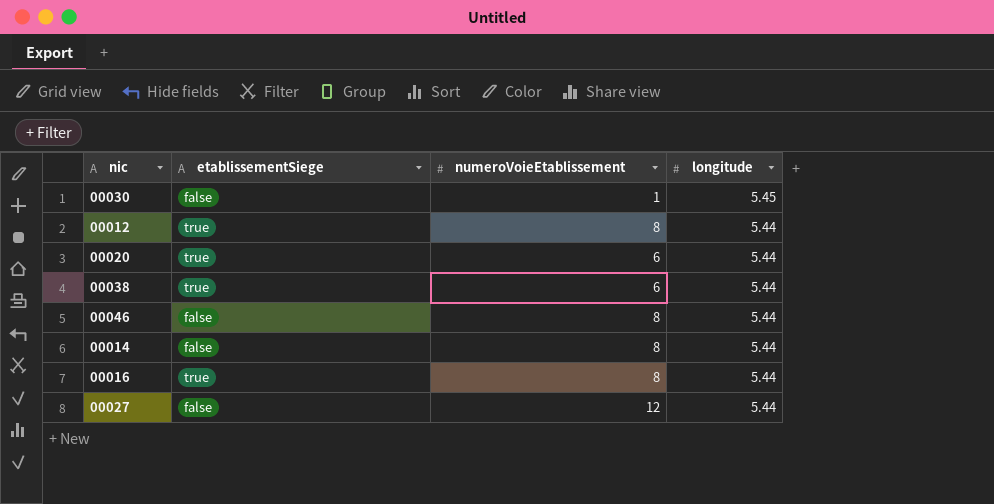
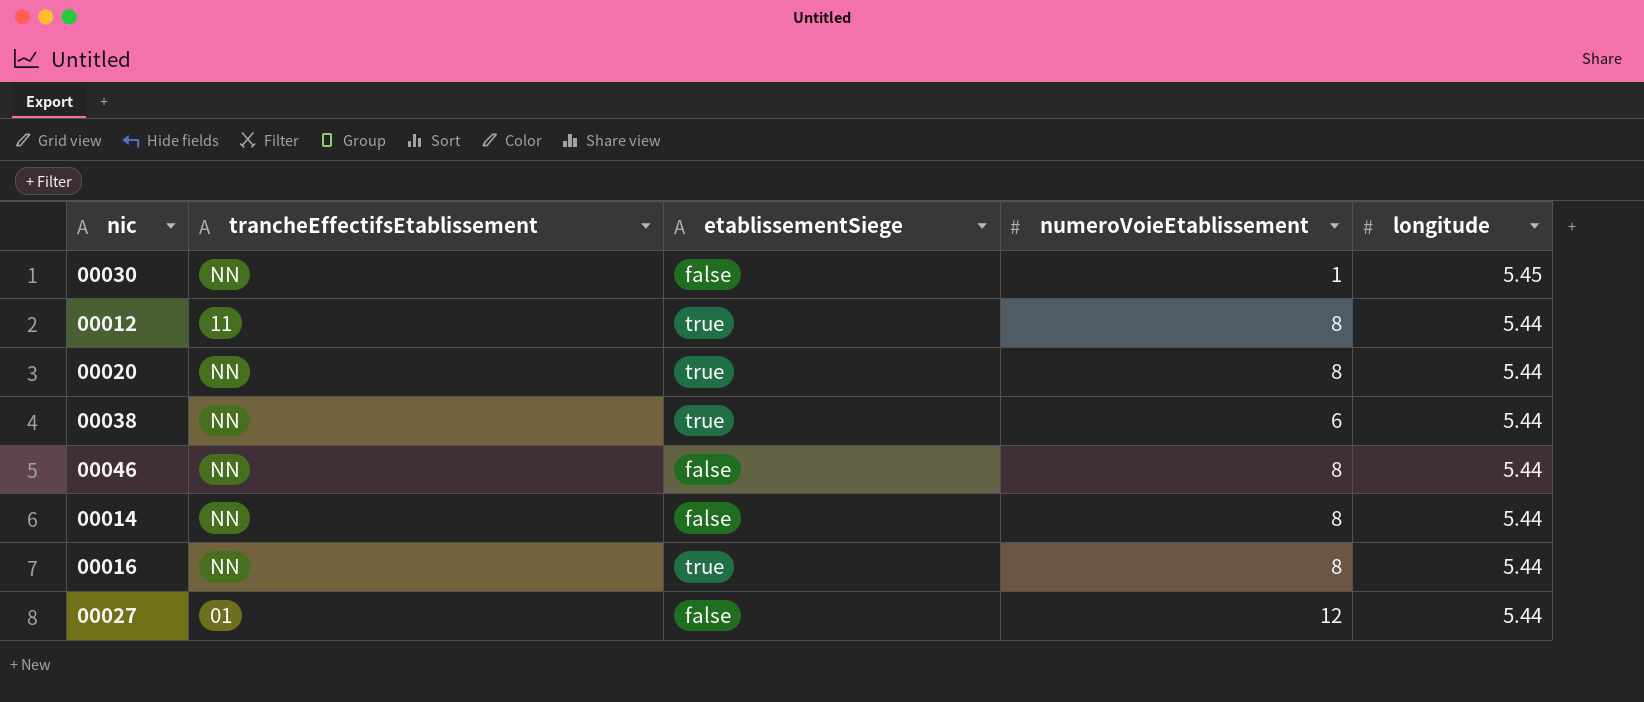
column trancheEffectifsEtablissement | position: none -> 2
00020 | numeroVoieEtablissement: 6 -> 8

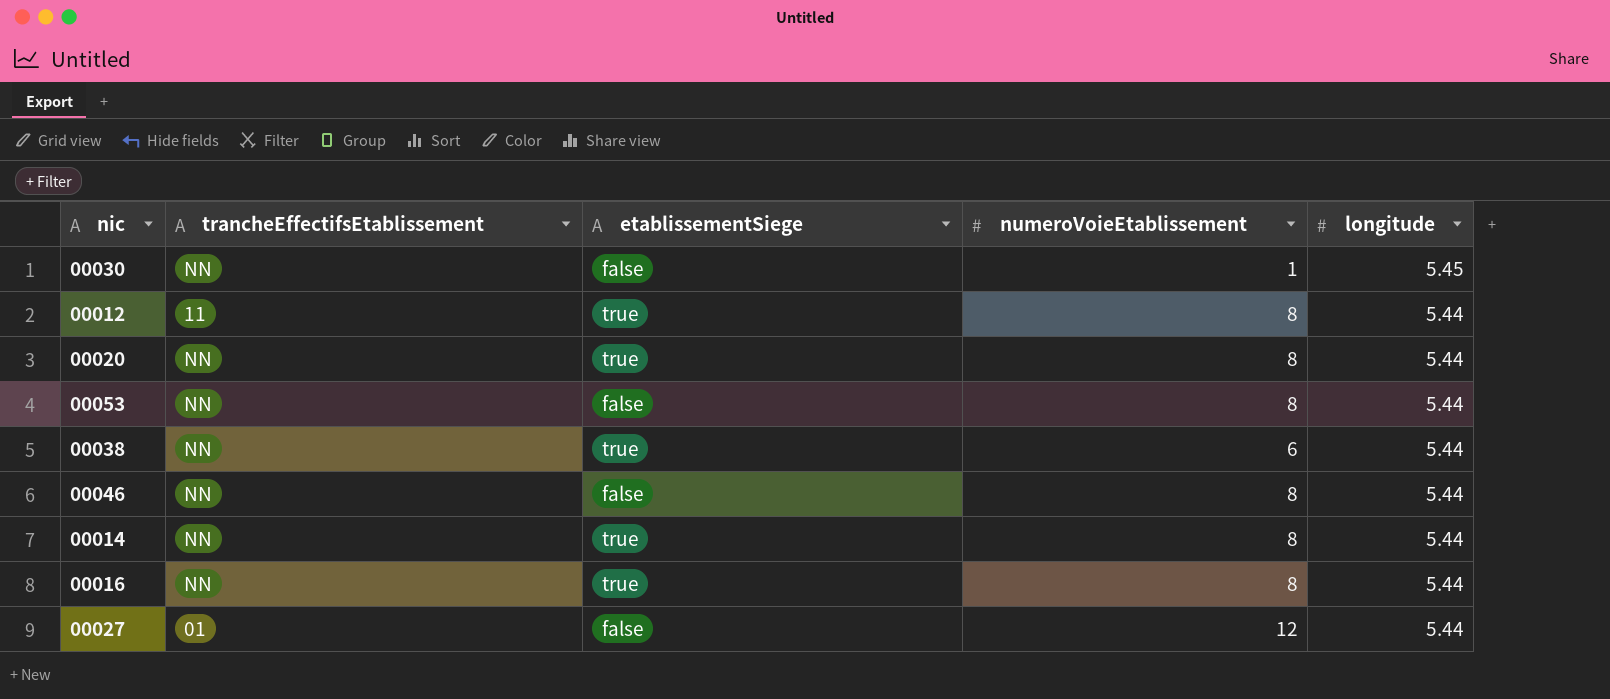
row 00053: none -> NN | false | 8 | 5.44
00014 | etablissementSiege: false -> true

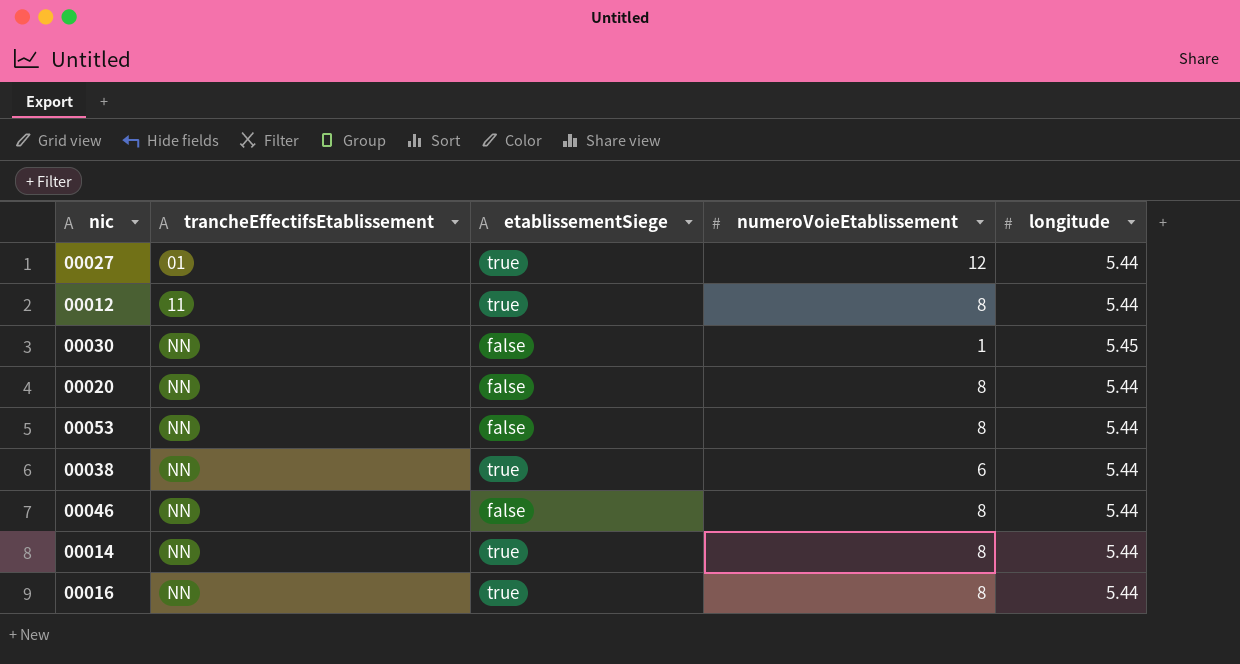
row order: longitude descending -> trancheEffectifsEtablissement ascending
00027 | etablissementSiege: false -> true
00020 | etablissementSiege: true -> false

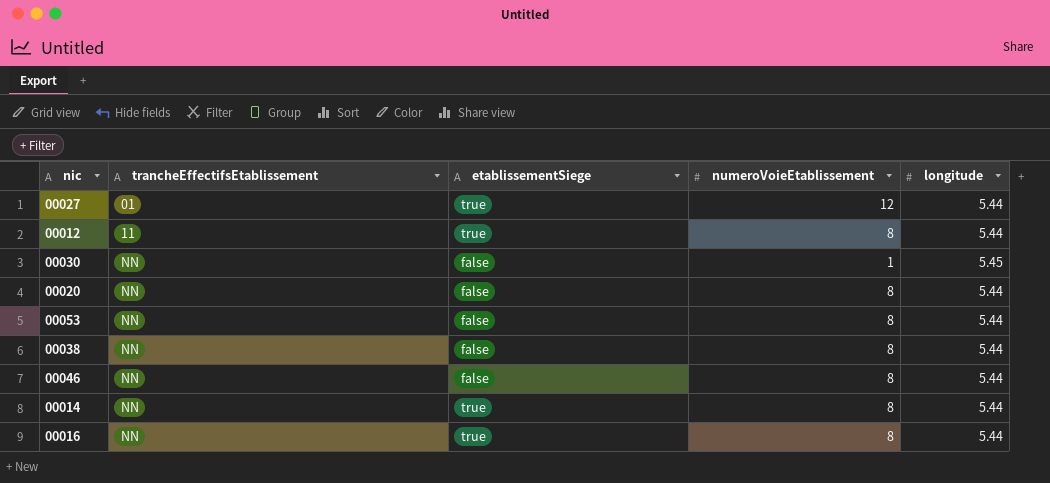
00038 | etablissementSiege: true -> false
00038 | numeroVoieEtablissement: 6 -> 8

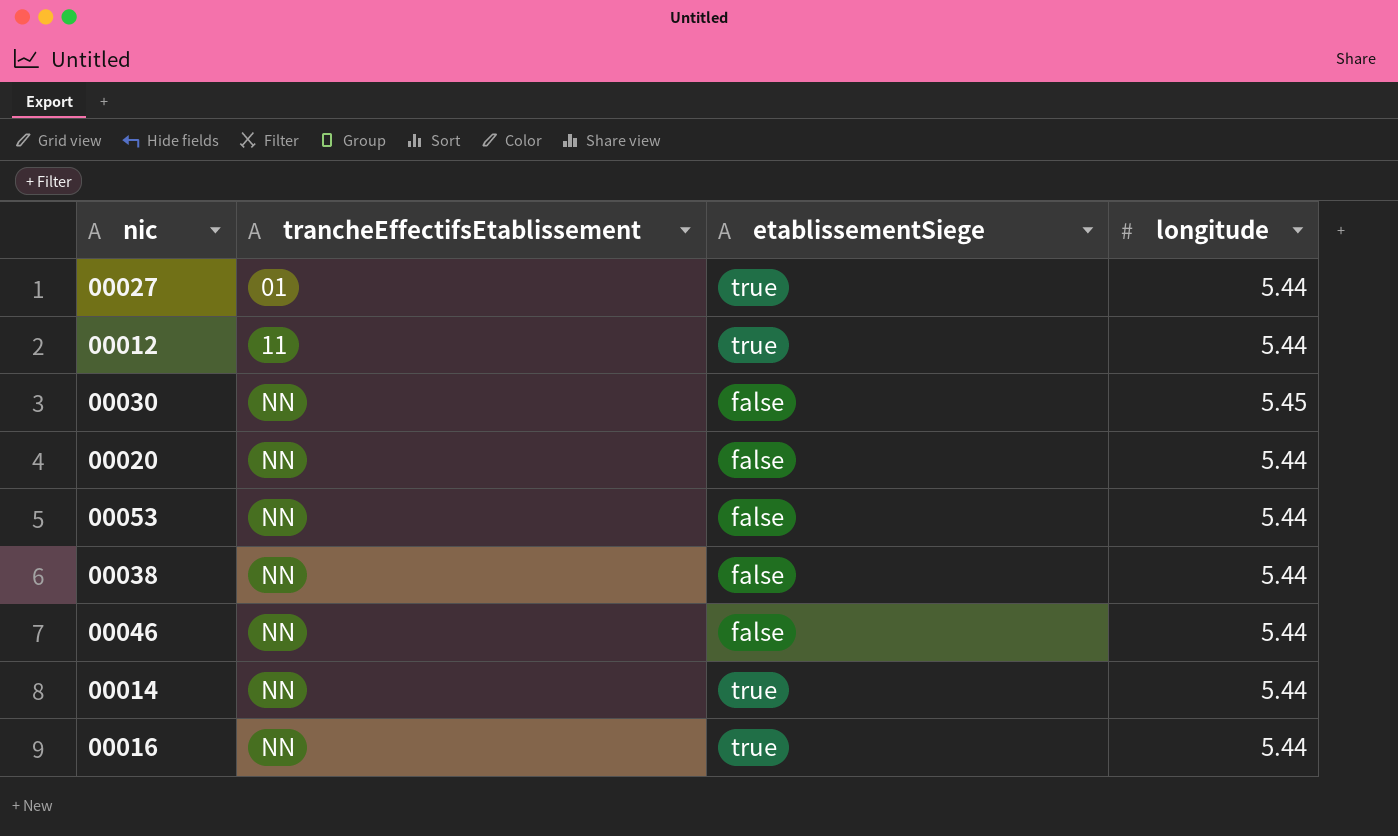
column numeroVoieEtablissement | position: 4 -> none

